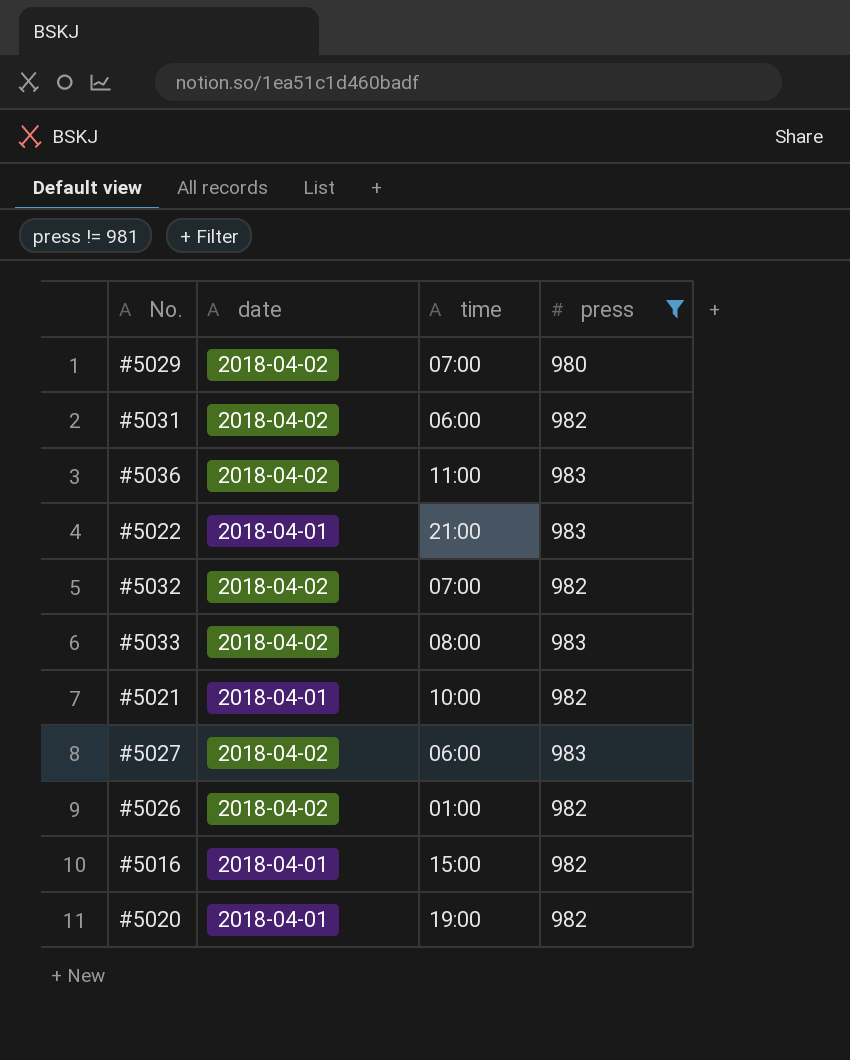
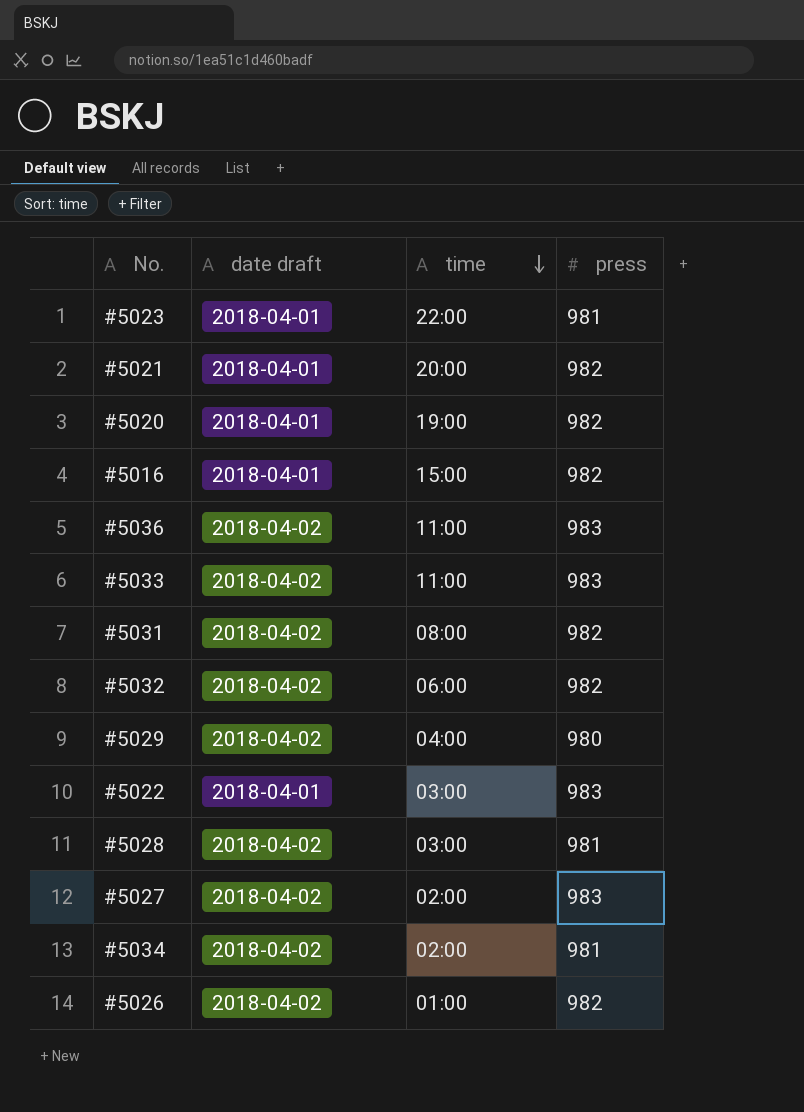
filter: press != 981 -> none
row order: none -> time descending
column name: date -> date draft
#5021 | time: 10:00 -> 20:00
#5033 | time: 08:00 -> 11:00
#5031 | time: 06:00 -> 08:00
#5032 | time: 07:00 -> 06:00
#5029 | time: 07:00 -> 04:00
#5022 | time: 21:00 -> 03:00
#5027 | time: 06:00 -> 02:00

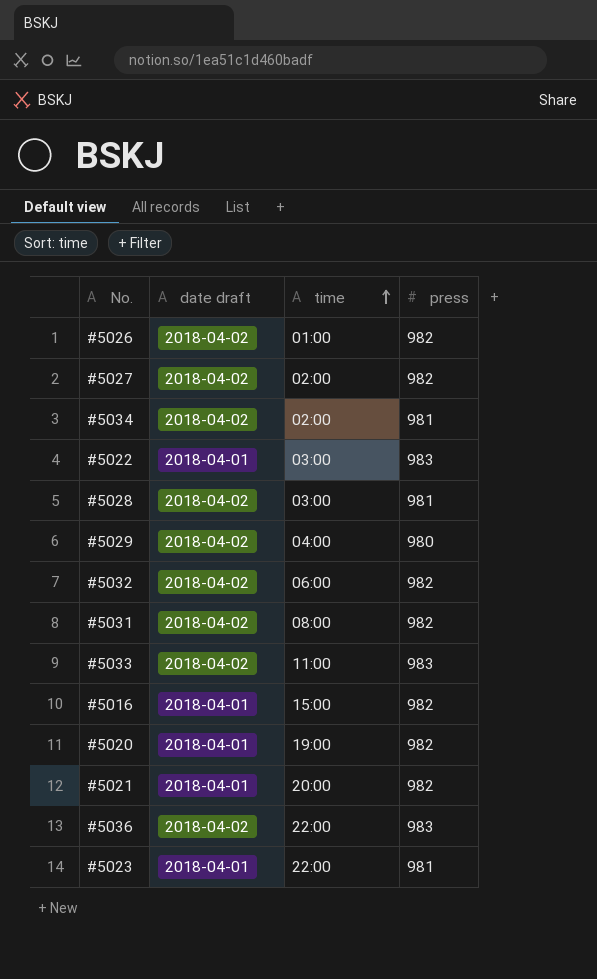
row order: time descending -> time ascending
#5027 | press: 983 -> 982
#5036 | time: 11:00 -> 22:00

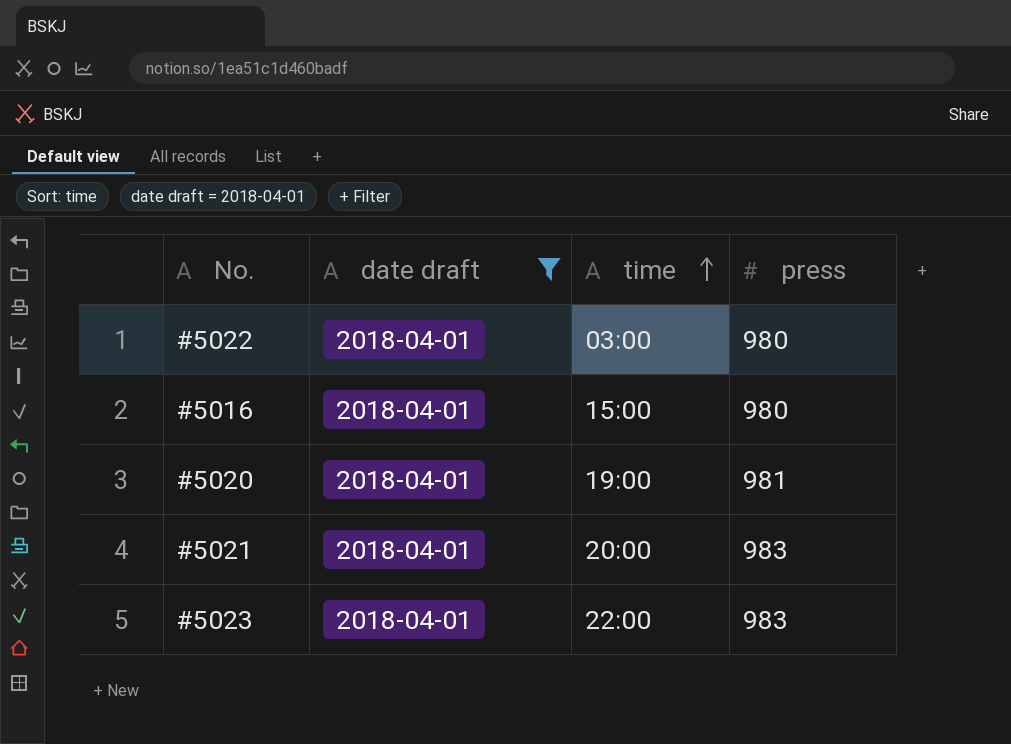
filter: none -> date draft = 2018-04-01
#5022 | press: 983 -> 980
#5016 | press: 982 -> 980
#5020 | press: 982 -> 981
#5021 | press: 982 -> 983
#5023 | press: 981 -> 983

